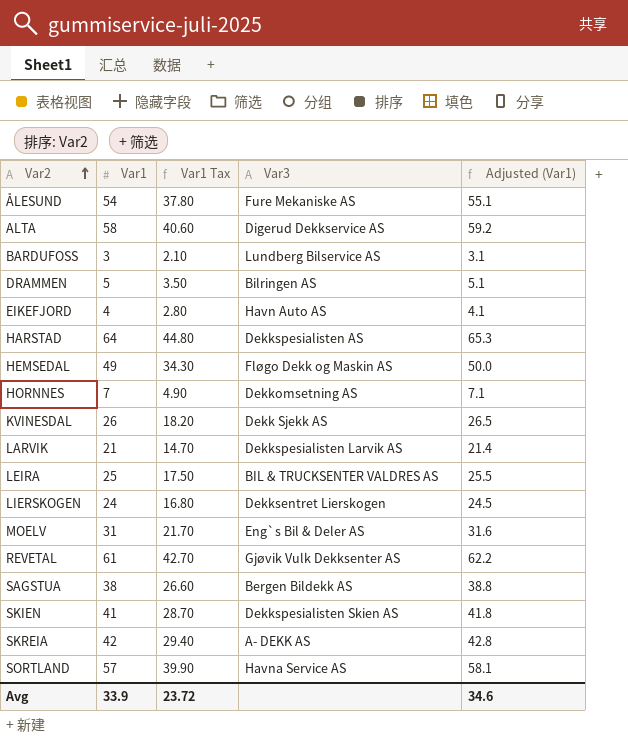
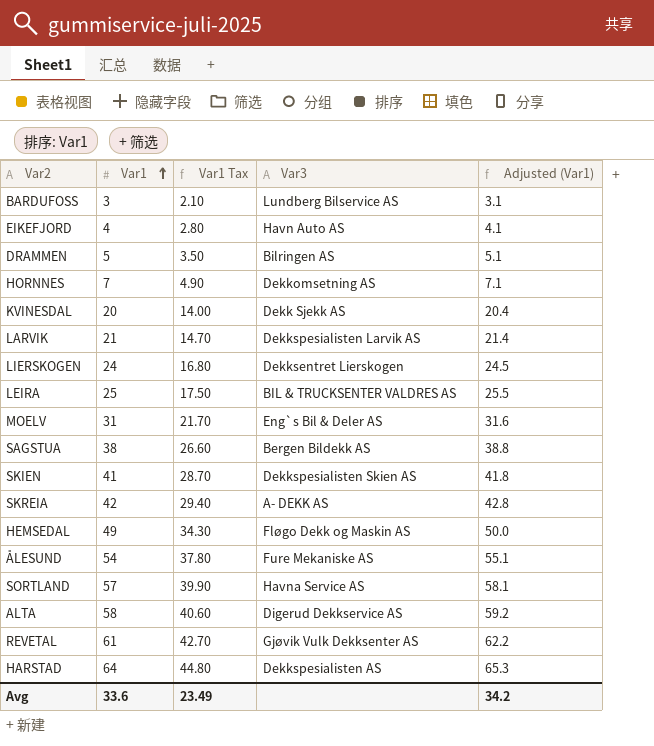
row order: Var2 ascending -> Var1 ascending
KVINESDAL | Var1: 26 -> 20
KVINESDAL | Var1 Tax: 18.20 -> 14.00
KVINESDAL | Adjusted (Var1): 26.5 -> 20.4
Avg | Var1: 33.9 -> 33.6
Avg | Var1 Tax: 23.72 -> 23.49
Avg | Adjusted (Var1): 34.6 -> 34.2

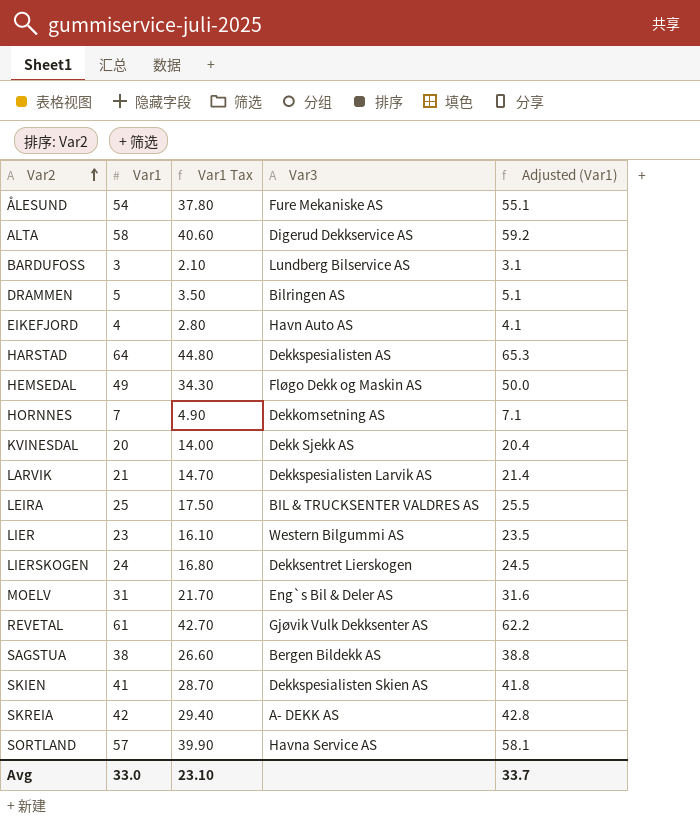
row order: Var1 ascending -> Var2 ascending
row LIER: none -> 23 | 16.10 | Western Bilgummi AS | 23.5
Avg | Var1: 33.6 -> 33.0
Avg | Var1 Tax: 23.49 -> 23.10
Avg | Adjusted (Var1): 34.2 -> 33.7

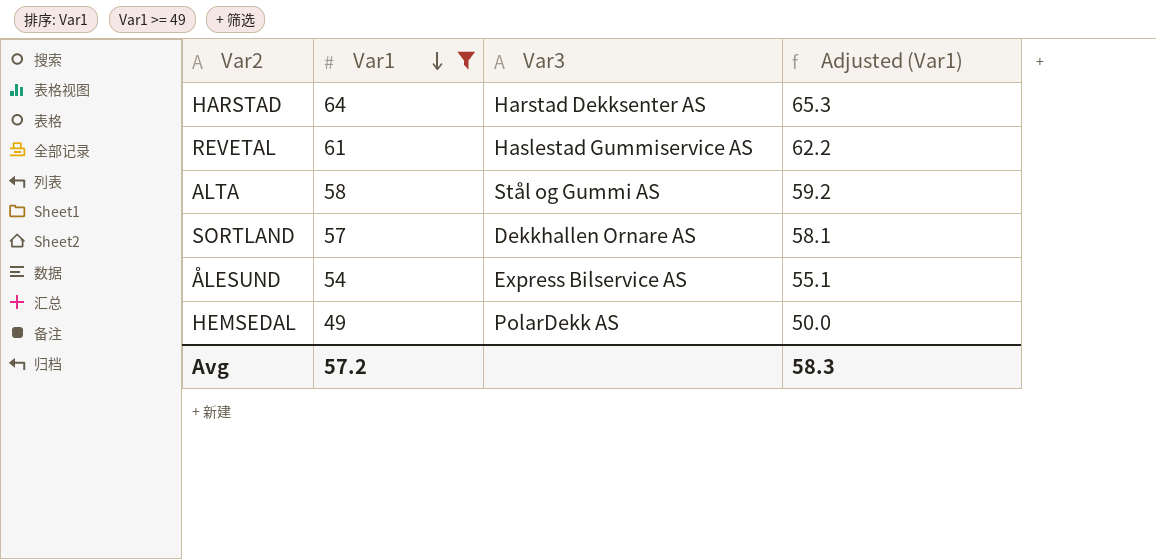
filter: none -> Var1 >= 49
row order: Var2 ascending -> Var1 descending
column Var1 Tax | formula: [Var1] * 0.7 -> none
HARSTAD | Var3: Dekkspesialisten AS -> Harstad Dekksenter AS
REVETAL | Var3: Gjøvik Vulk Dekksenter AS -> Haslestad Gummiservice AS
ALTA | Var3: Digerud Dekkservice AS -> Stål og Gummi AS
SORTLAND | Var3: Havna Service AS -> Dekkhallen Ornare AS
ÅLESUND | Var3: Fure Mekaniske AS -> Express Bilservice AS
HEMSEDAL | Var3: Fløgo Dekk og Maskin AS -> PolarDekk AS
Avg | Var1: 33.0 -> 57.2
Avg | Adjusted (Var1): 33.7 -> 58.3

